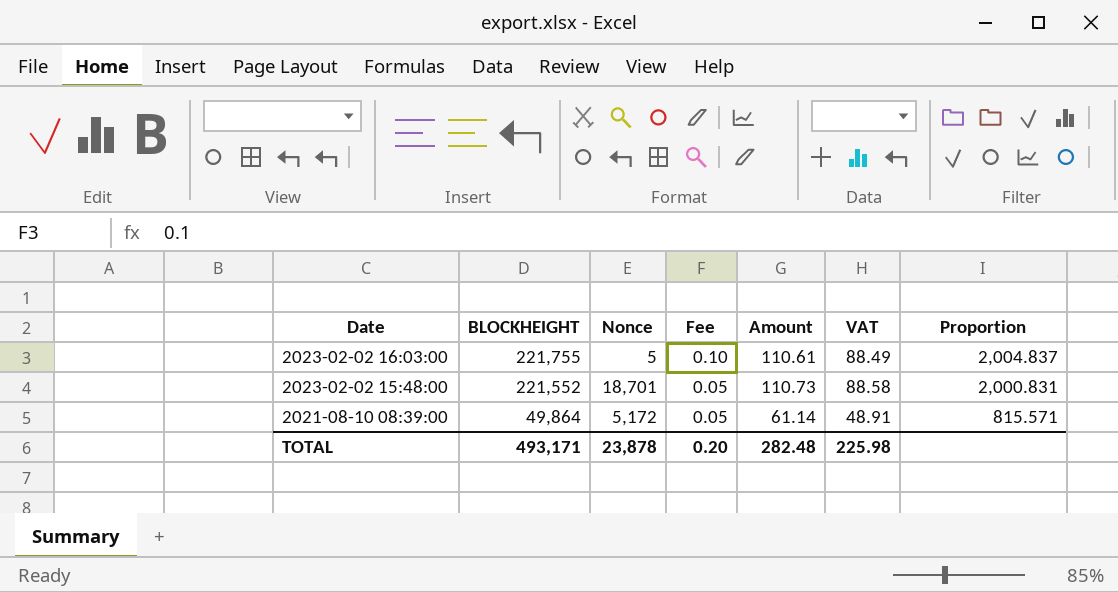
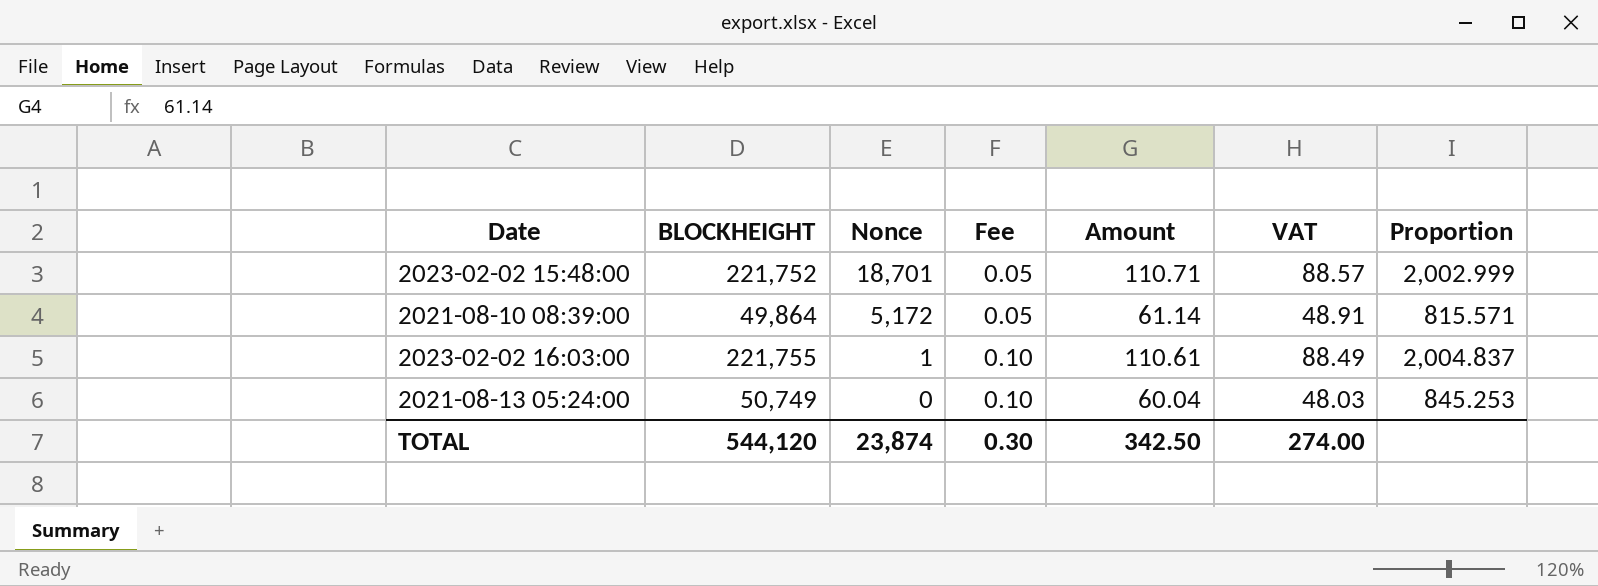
row order: Date descending -> Nonce descending
2023-02-02 15:48:00 | BLOCKHEIGHT: 221,552 -> 221,752
2023-02-02 15:48:00 | Amount: 110.73 -> 110.71
2023-02-02 15:48:00 | VAT: 88.58 -> 88.57
2023-02-02 15:48:00 | Proportion: 2,000.831 -> 2,002.999
2023-02-02 16:03:00 | Nonce: 5 -> 1
row 2021-08-13 05:24:00: none -> 50,749 | 0 | 0.10 | 60.04 | 48.03 | 845.253
TOTAL | BLOCKHEIGHT: 493,171 -> 544,120
TOTAL | Nonce: 23,878 -> 23,874
TOTAL | Fee: 0.20 -> 0.30
TOTAL | Amount: 282.48 -> 342.50
TOTAL | VAT: 225.98 -> 274.00

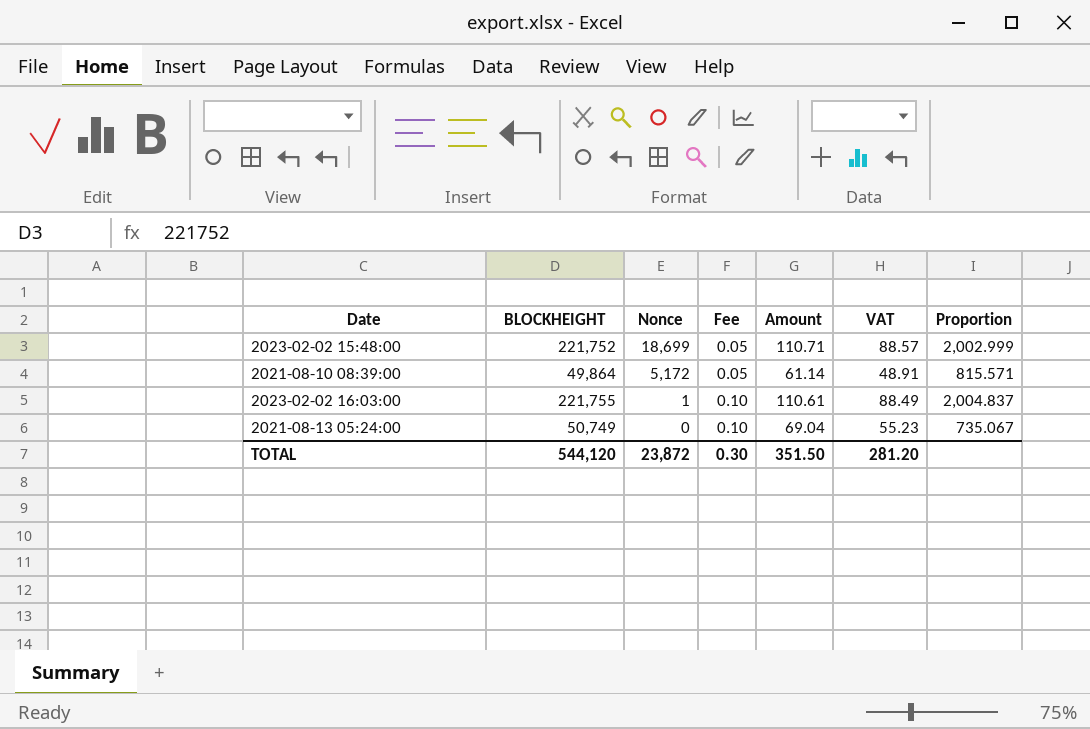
2023-02-02 15:48:00 | Nonce: 18,701 -> 18,699
2021-08-13 05:24:00 | Amount: 60.04 -> 69.04
2021-08-13 05:24:00 | VAT: 48.03 -> 55.23
2021-08-13 05:24:00 | Proportion: 845.253 -> 735.067
TOTAL | Nonce: 23,874 -> 23,872
TOTAL | Amount: 342.50 -> 351.50
TOTAL | VAT: 274.00 -> 281.20

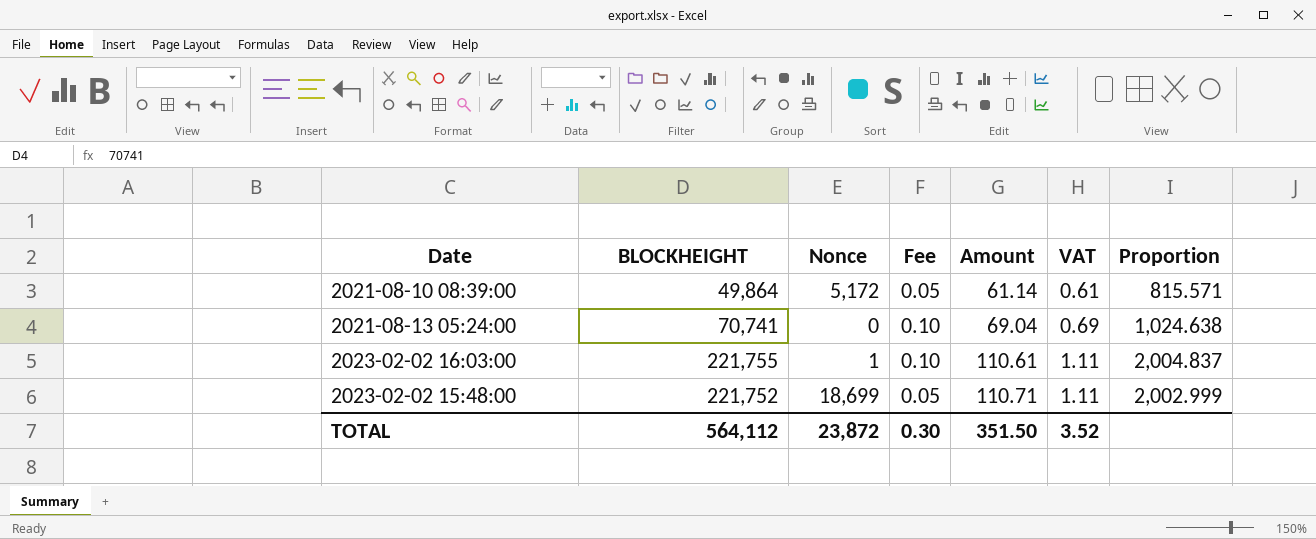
row order: Nonce descending -> Amount ascending
column VAT | formula: [Amount] * 0.8 -> [Amount] * 0.01
2021-08-13 05:24:00 | BLOCKHEIGHT: 50,749 -> 70,741
2021-08-13 05:24:00 | Proportion: 735.067 -> 1,024.638
TOTAL | BLOCKHEIGHT: 544,120 -> 564,112
TOTAL | VAT: 281.20 -> 3.52

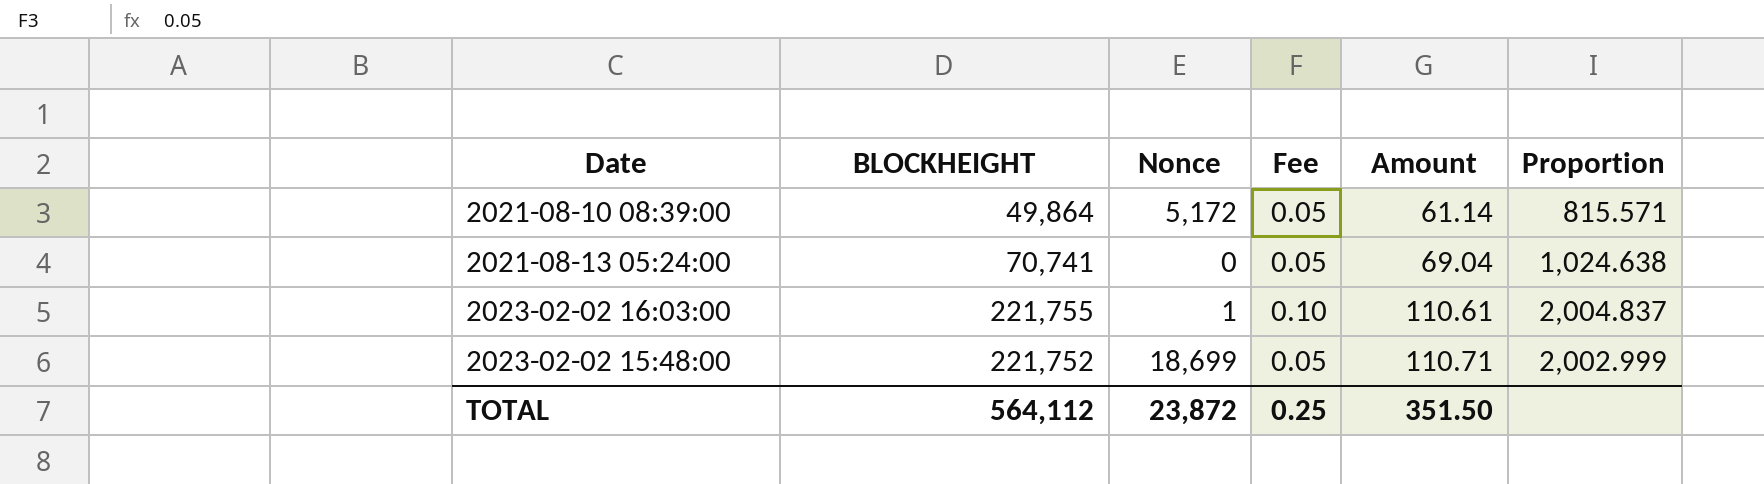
column VAT | formula: [Amount] * 0.01 -> none
2021-08-13 05:24:00 | Fee: 0.10 -> 0.05
TOTAL | Fee: 0.30 -> 0.25

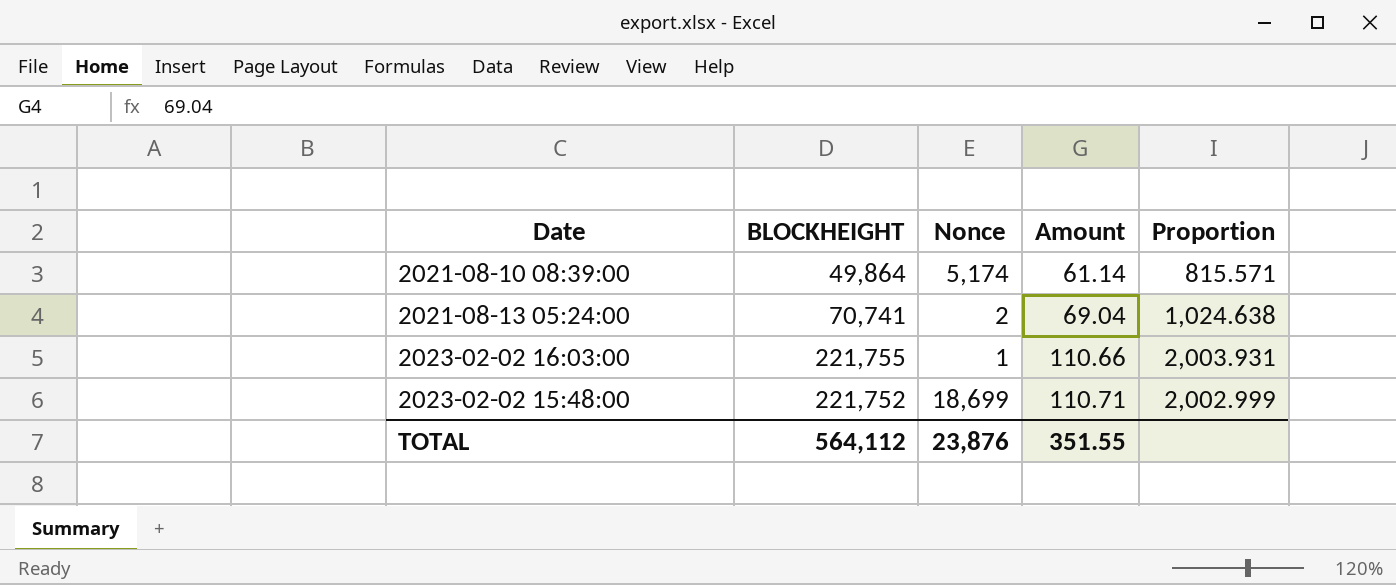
column Fee | position: 4 -> none
2021-08-10 08:39:00 | Nonce: 5,172 -> 5,174
2021-08-13 05:24:00 | Nonce: 0 -> 2
2023-02-02 16:03:00 | Amount: 110.61 -> 110.66
2023-02-02 16:03:00 | Proportion: 2,004.837 -> 2,003.931
TOTAL | Nonce: 23,872 -> 23,876
TOTAL | Amount: 351.50 -> 351.55

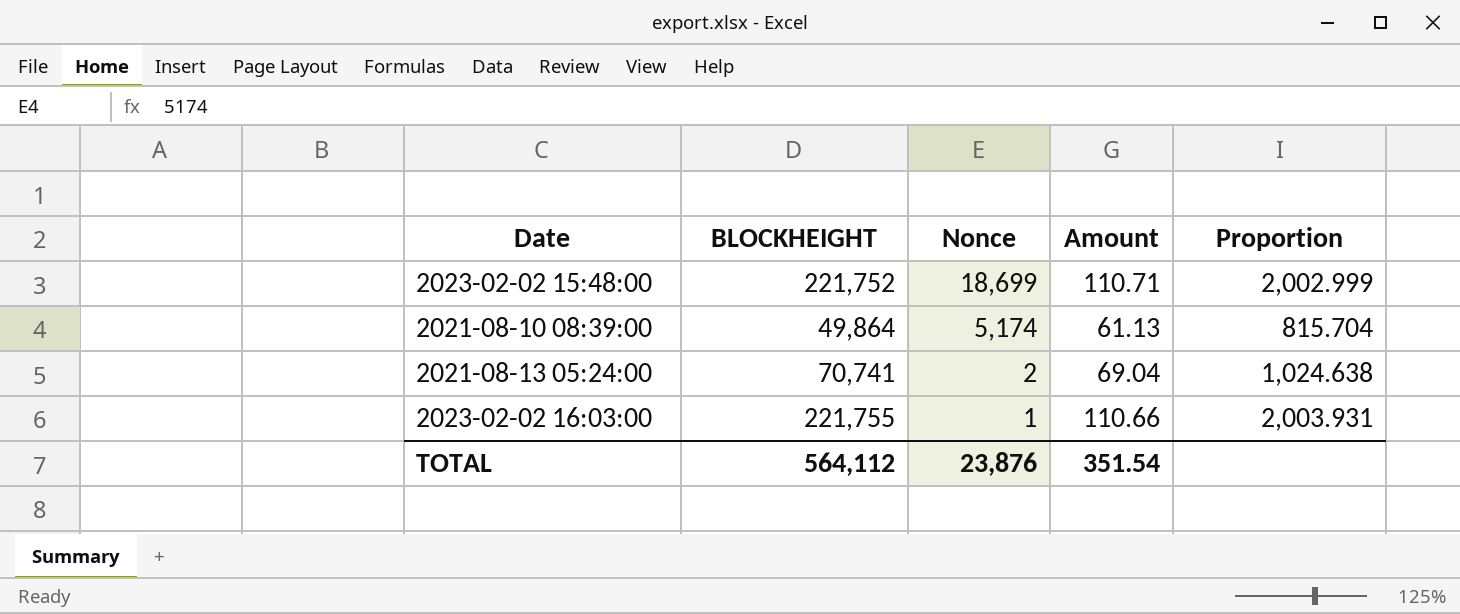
row order: Amount ascending -> Nonce descending
2021-08-10 08:39:00 | Amount: 61.14 -> 61.13
2021-08-10 08:39:00 | Proportion: 815.571 -> 815.704
TOTAL | Amount: 351.55 -> 351.54

